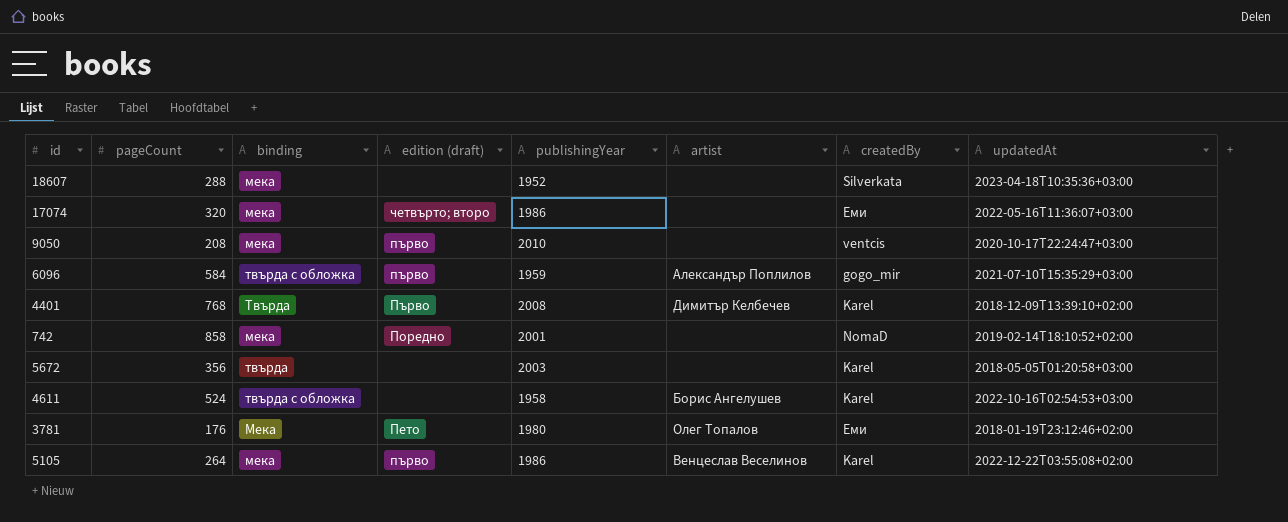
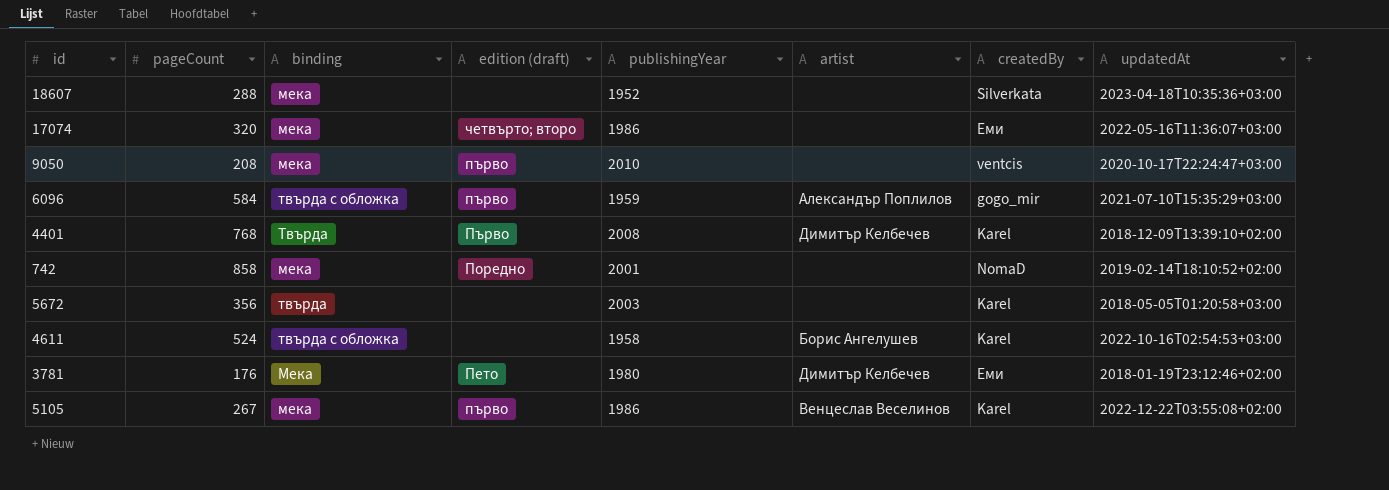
3781 | artist: Олег Топалов -> Димитър Келбечев
5105 | pageCount: 264 -> 267

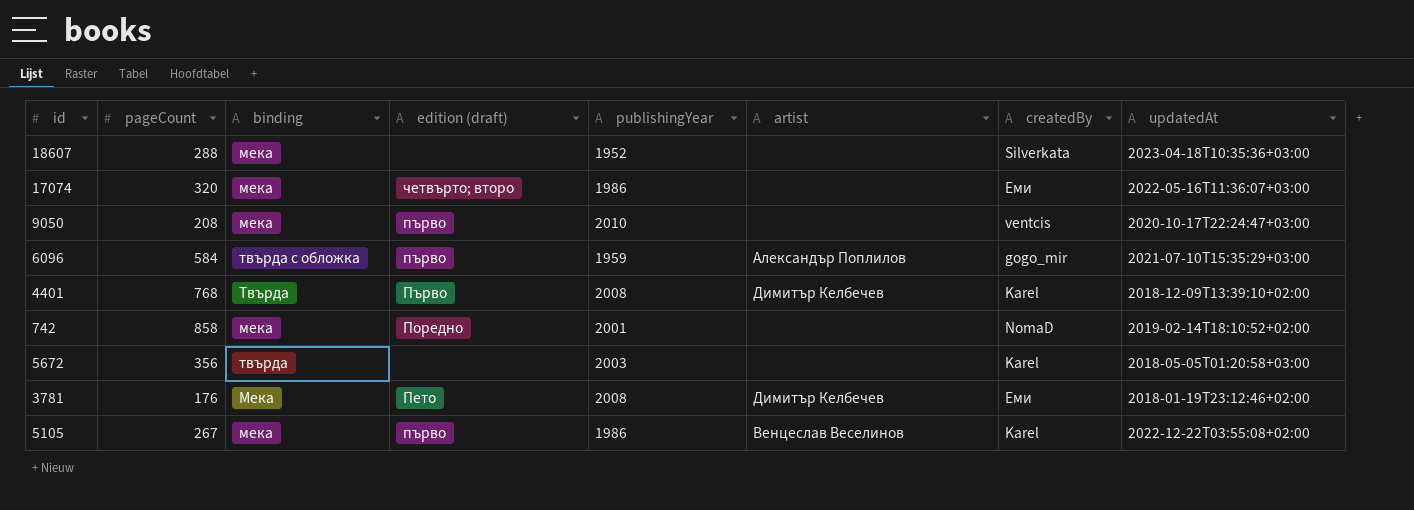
row 4611: 524 | твърда с обложка | none | 1958 | Борис Ангелушев | Karel | 2022-10-16T02:54:53+03:00 -> none
3781 | publishingYear: 1980 -> 2008

